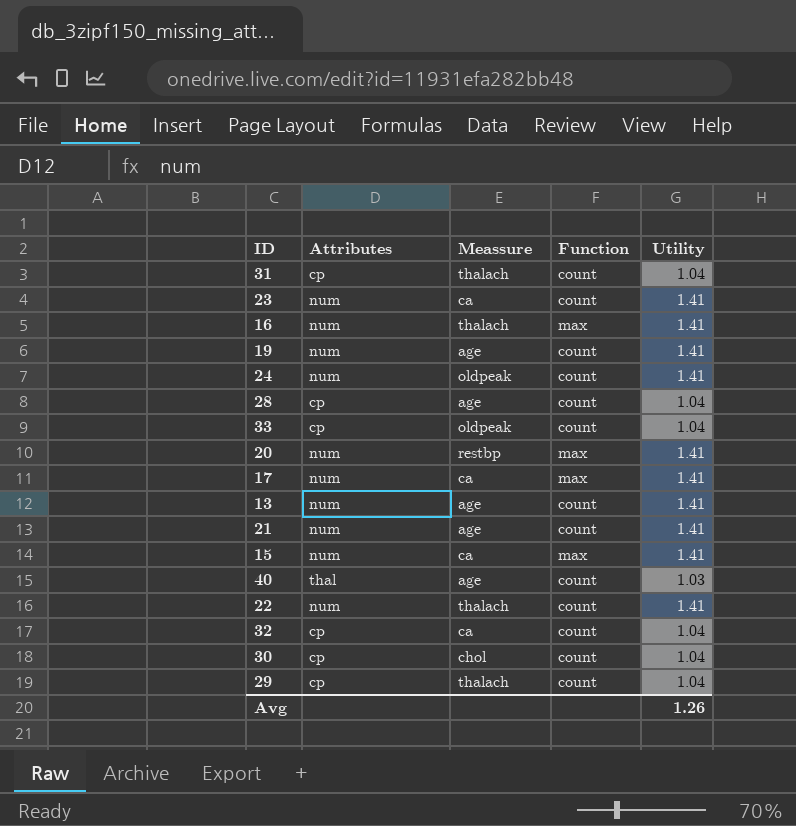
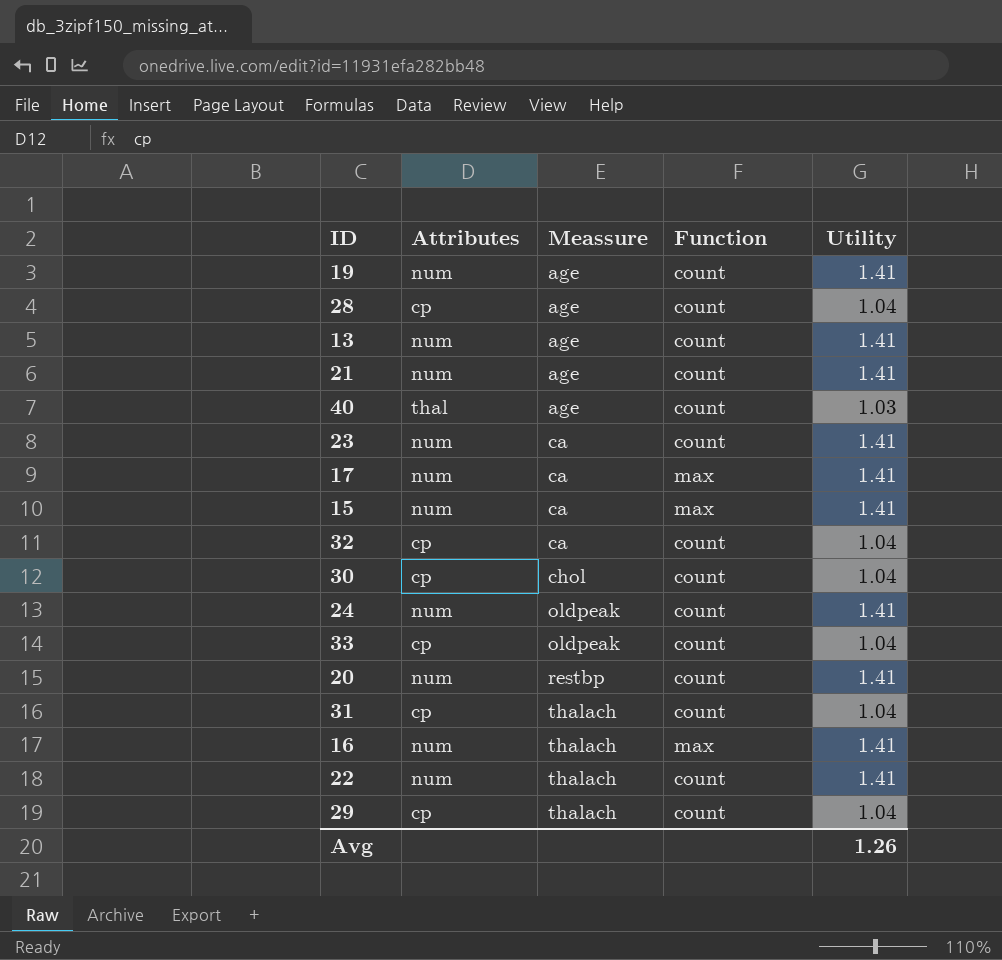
row order: none -> Meassure ascending
20 | Function: max -> count

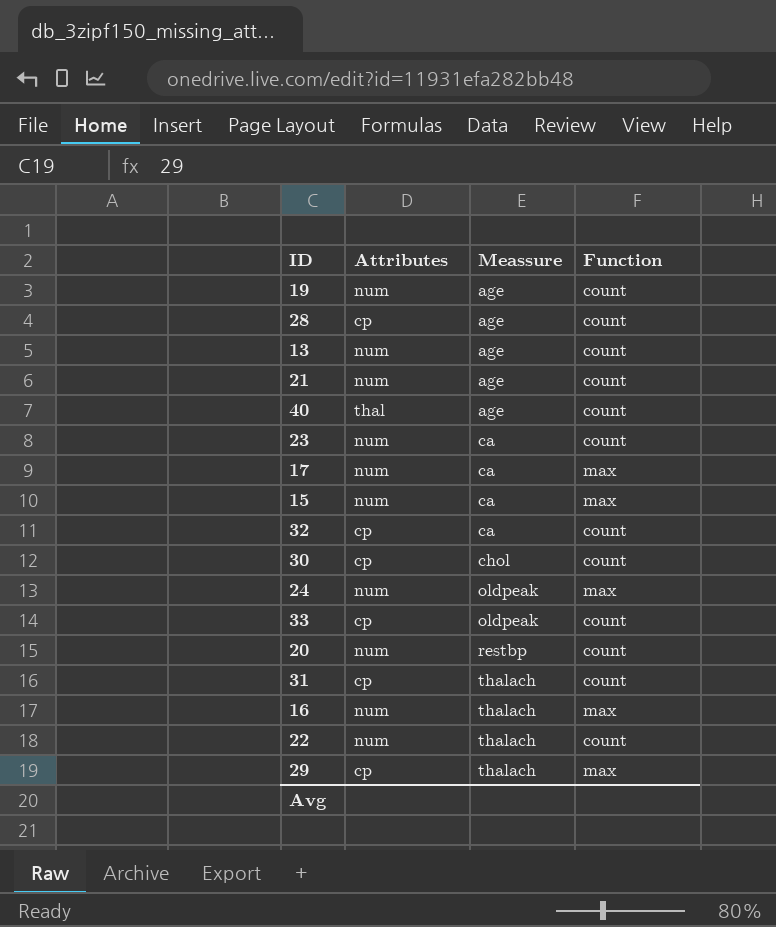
column Utility | position: 5 -> none
24 | Function: count -> max
29 | Function: count -> max

